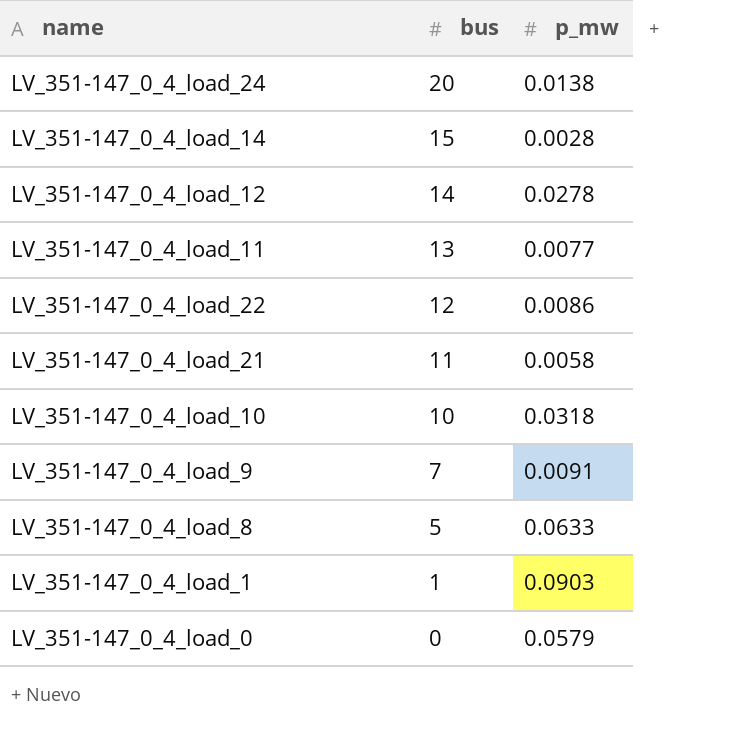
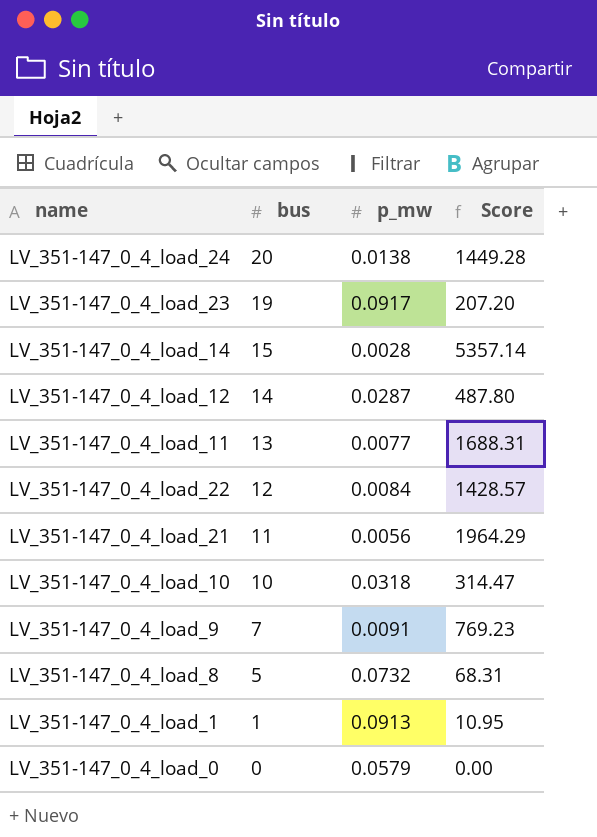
column Score | formula: none -> [bus] / [p_mw]
row LV_351-147_0_4_load_23: none -> 19 | 0.0917 | 207.20
LV_351-147_0_4_load_12 | p_mw: 0.0278 -> 0.0287
LV_351-147_0_4_load_22 | p_mw: 0.0086 -> 0.0084
LV_351-147_0_4_load_21 | p_mw: 0.0058 -> 0.0056
LV_351-147_0_4_load_8 | p_mw: 0.0633 -> 0.0732
LV_351-147_0_4_load_1 | p_mw: 0.0903 -> 0.0913

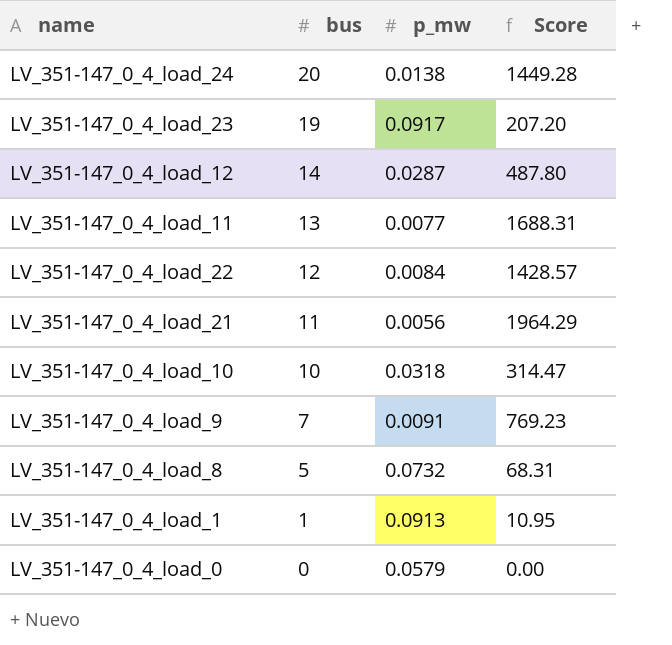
row LV_351-147_0_4_load_14: 15 | 0.0028 | 5357.14 -> none

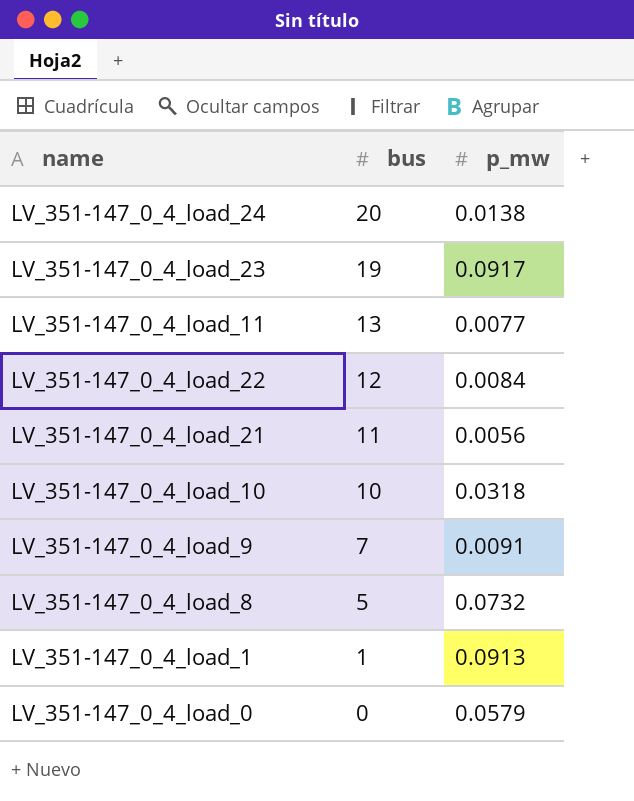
column Score | formula: [bus] / [p_mw] -> none
row LV_351-147_0_4_load_12: 14 | 0.0287 | 487.80 -> none

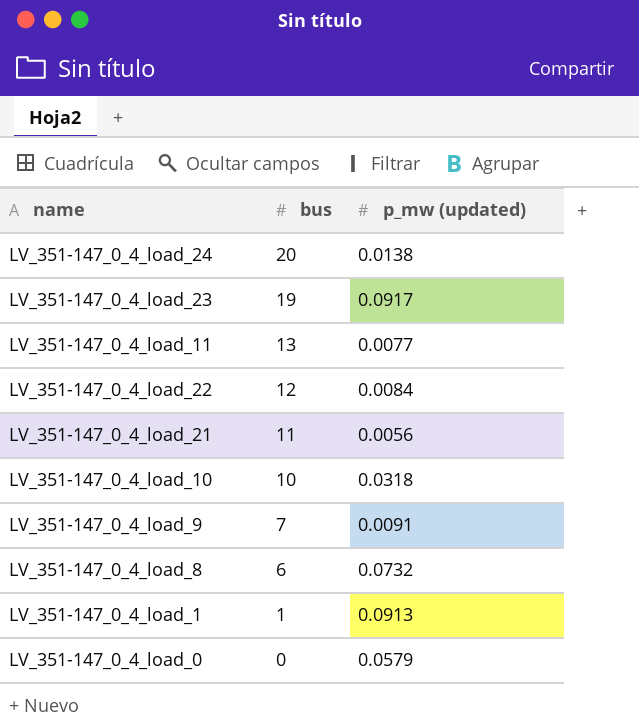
column name: p_mw -> p_mw (updated)
LV_351-147_0_4_load_8 | bus: 5 -> 6

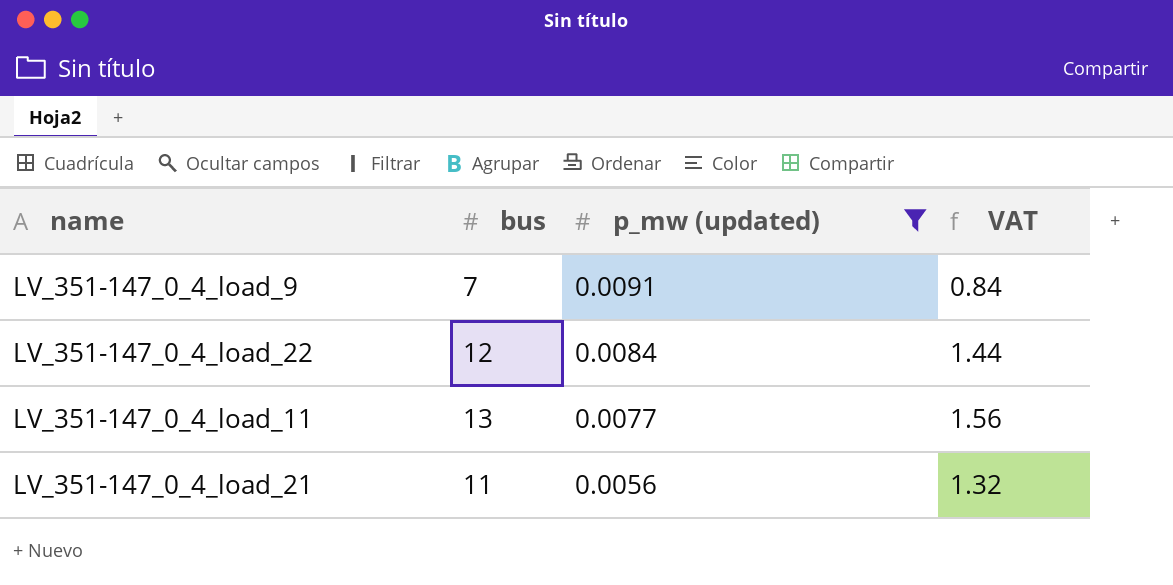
filter: none -> p_mw (updated) <= 0.0091
row order: bus descending -> p_mw (updated) descending
column VAT | formula: none -> [bus] * 0.12

